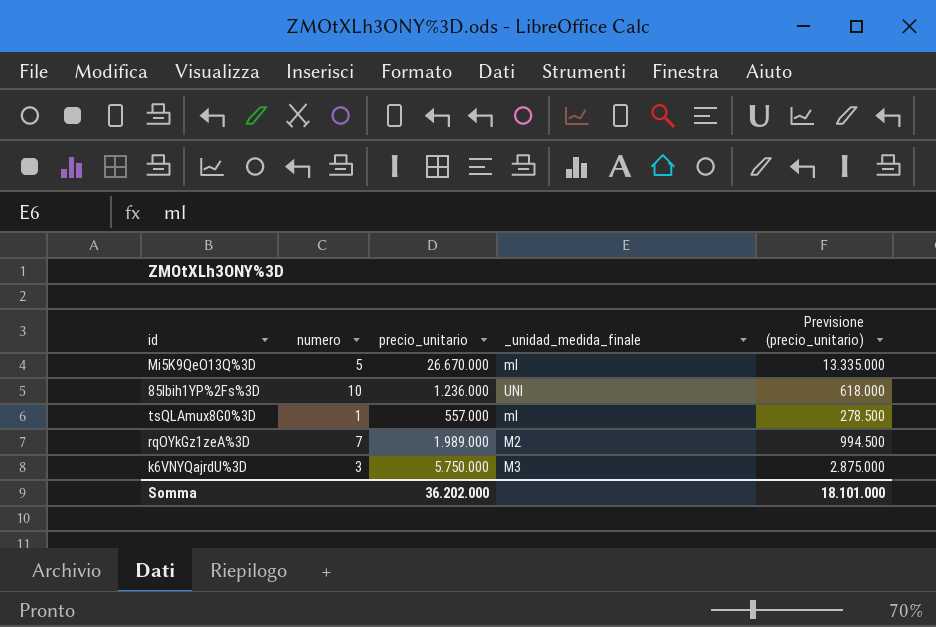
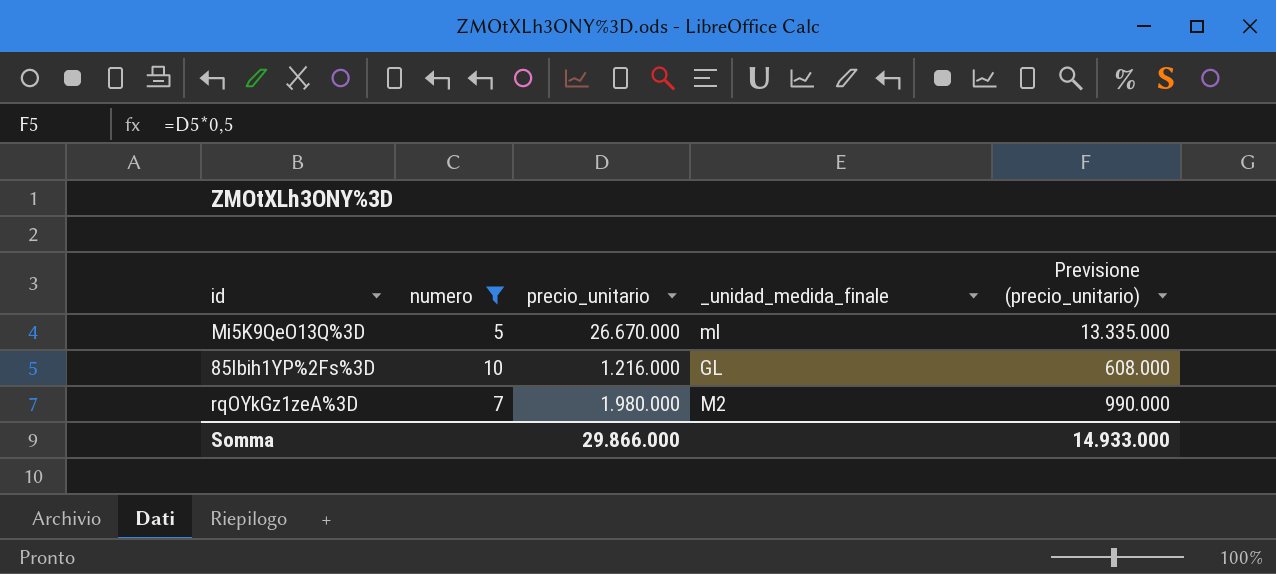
filter: none -> numero >= 5
85Ibih1YP%2Fs%3D | precio_unitario: 1.236.000 -> 1.216.000
85Ibih1YP%2Fs%3D | _unidad_medida_finale: UNI -> GL
85Ibih1YP%2Fs%3D | Previsione (precio_unitario): 618.000 -> 608.000
rqOYkGz1zeA%3D | precio_unitario: 1.989.000 -> 1.980.000
rqOYkGz1zeA%3D | Previsione (precio_unitario): 994.500 -> 990.000
Somma | precio_unitario: 36.202.000 -> 29.866.000
Somma | Previsione (precio_unitario): 18.101.000 -> 14.933.000

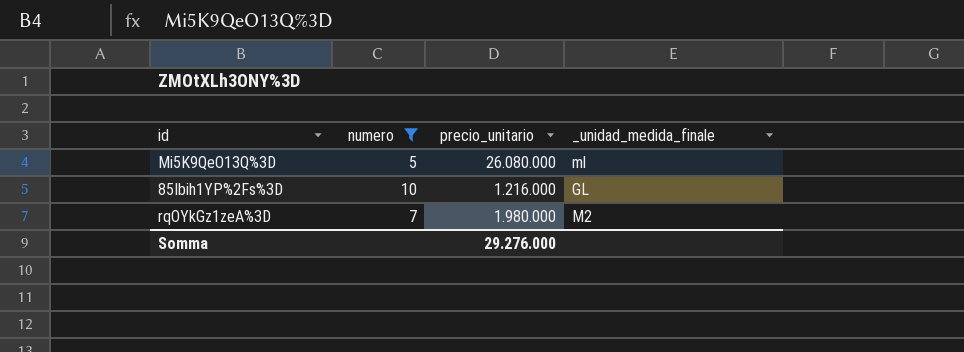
column Previsione (precio_unitario) | formula: [precio_unitario] * 0,5 -> none
Mi5K9QeO13Q%3D | precio_unitario: 26.670.000 -> 26.080.000
Somma | precio_unitario: 29.866.000 -> 29.276.000

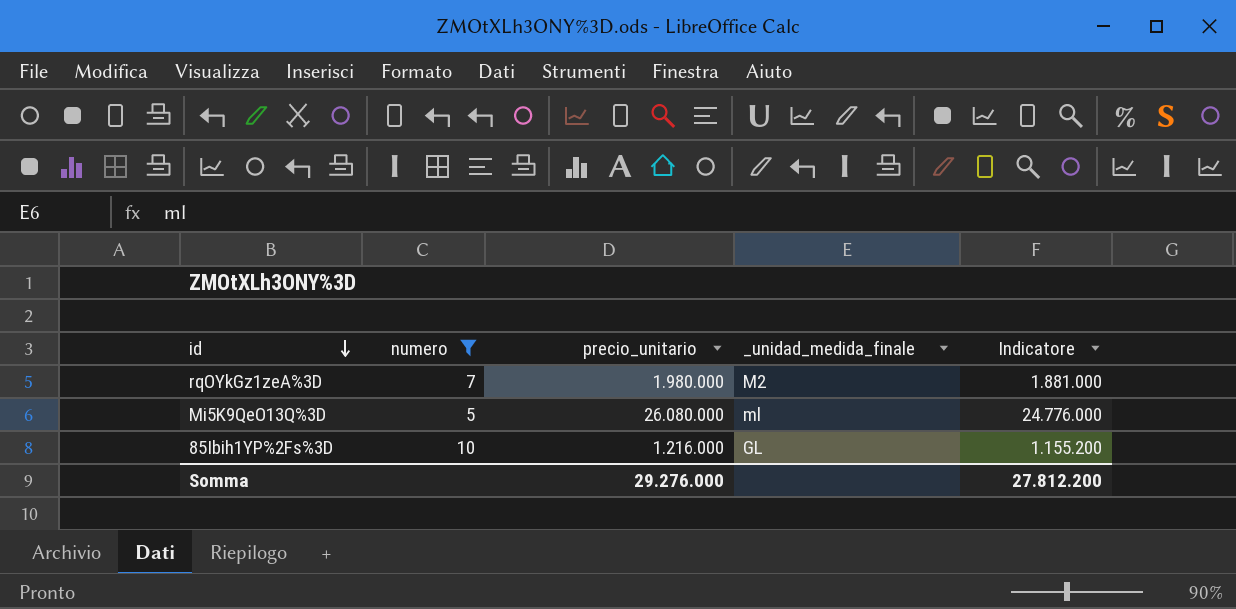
row order: none -> id descending
column Indicatore | formula: none -> [precio_unitario] * 0,95

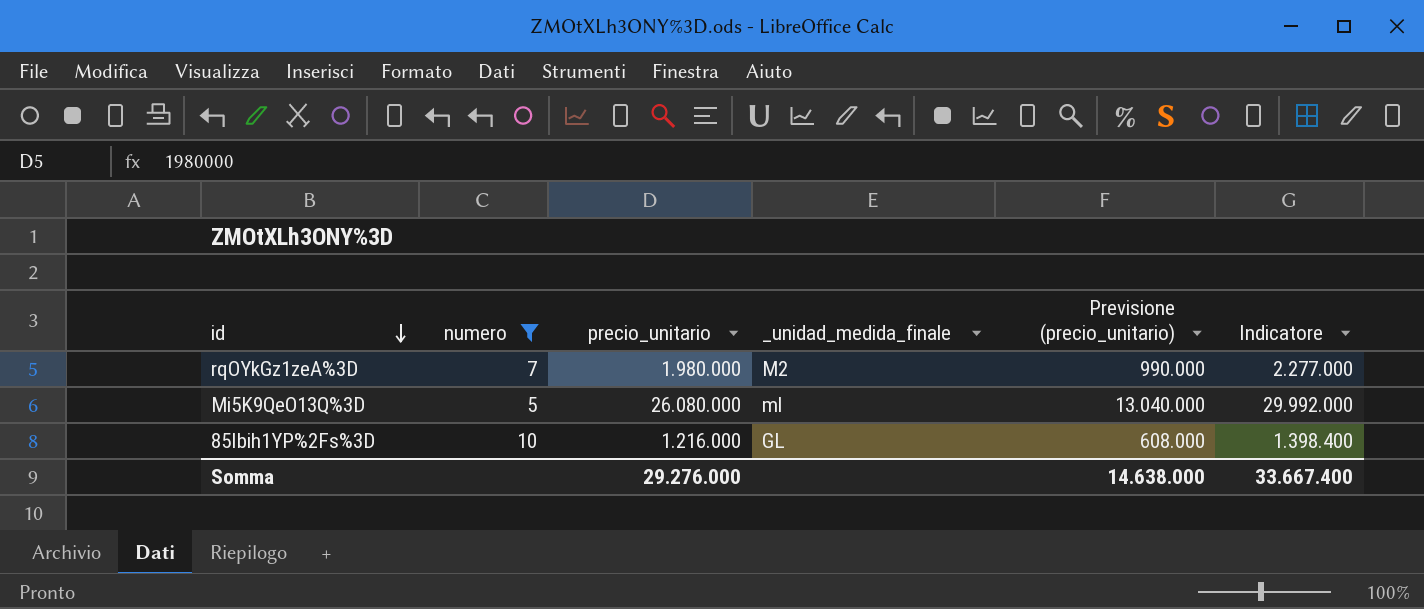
column Previsione (precio_unitario) | formula: none -> [precio_unitario] * 0,5
column Indicatore | formula: [precio_unitario] * 0,95 -> [precio_unitario] * 1,15
Somma | Indicatore: 27.812.200 -> 33.667.400

